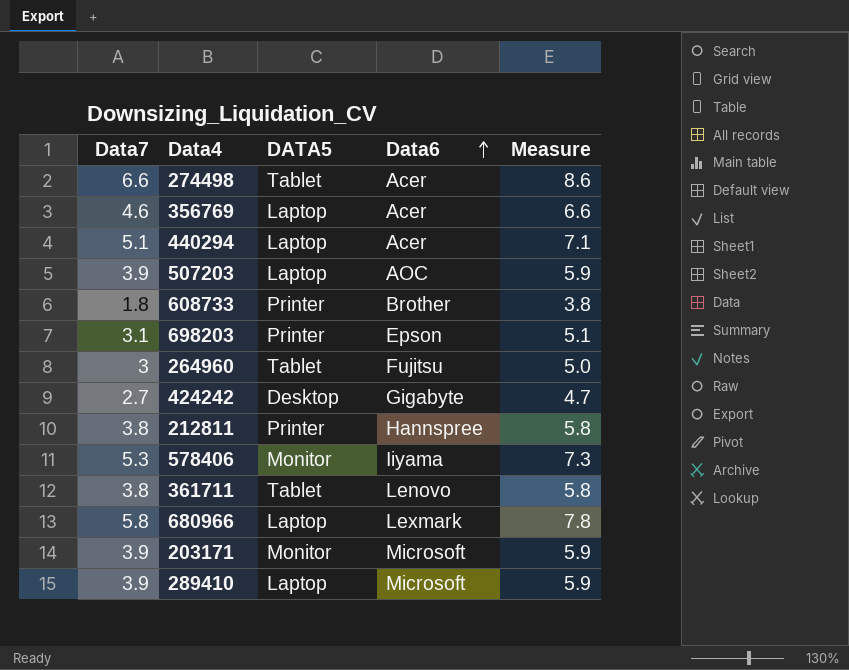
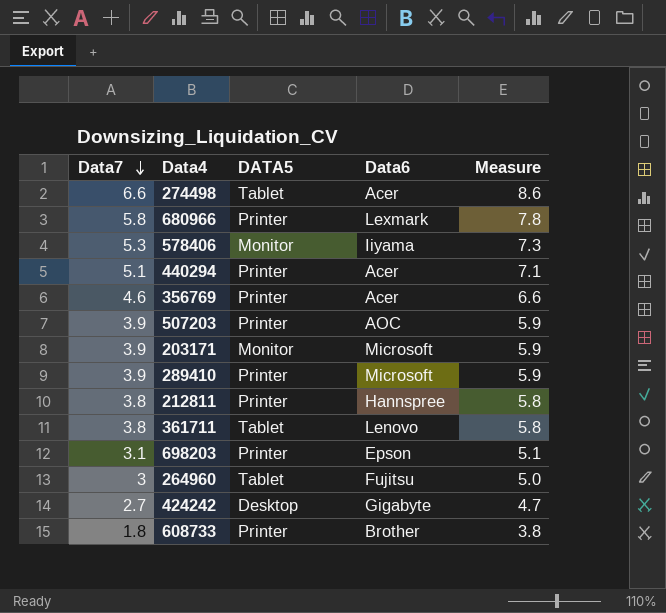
row order: Data6 ascending -> Data7 descending
680966 | DATA5: Laptop -> Printer
440294 | DATA5: Laptop -> Printer
356769 | DATA5: Laptop -> Printer
507203 | DATA5: Laptop -> Printer
289410 | DATA5: Laptop -> Printer

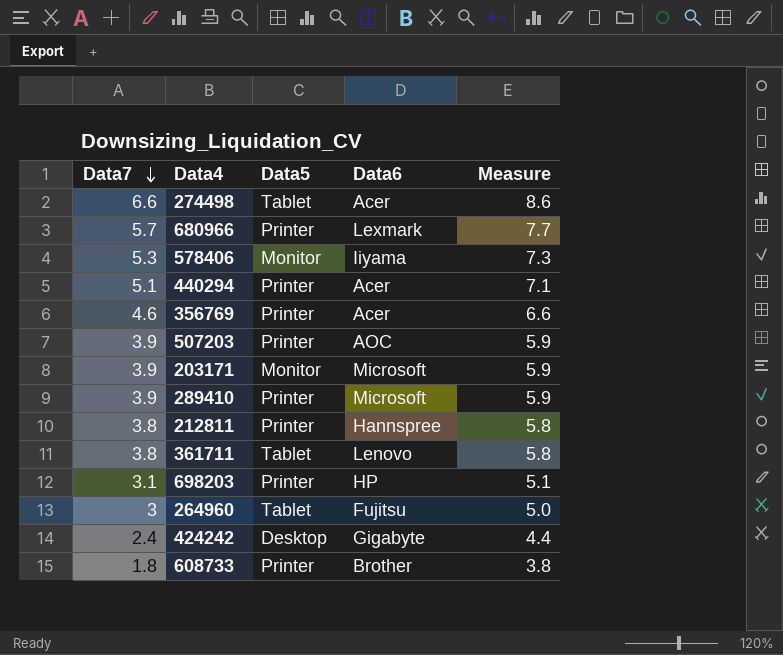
column name: DATA5 -> Data5
680966 | Data7: 5.8 -> 5.7
680966 | Measure: 7.8 -> 7.7
698203 | Data6: Epson -> HP
424242 | Data7: 2.7 -> 2.4
424242 | Measure: 4.7 -> 4.4

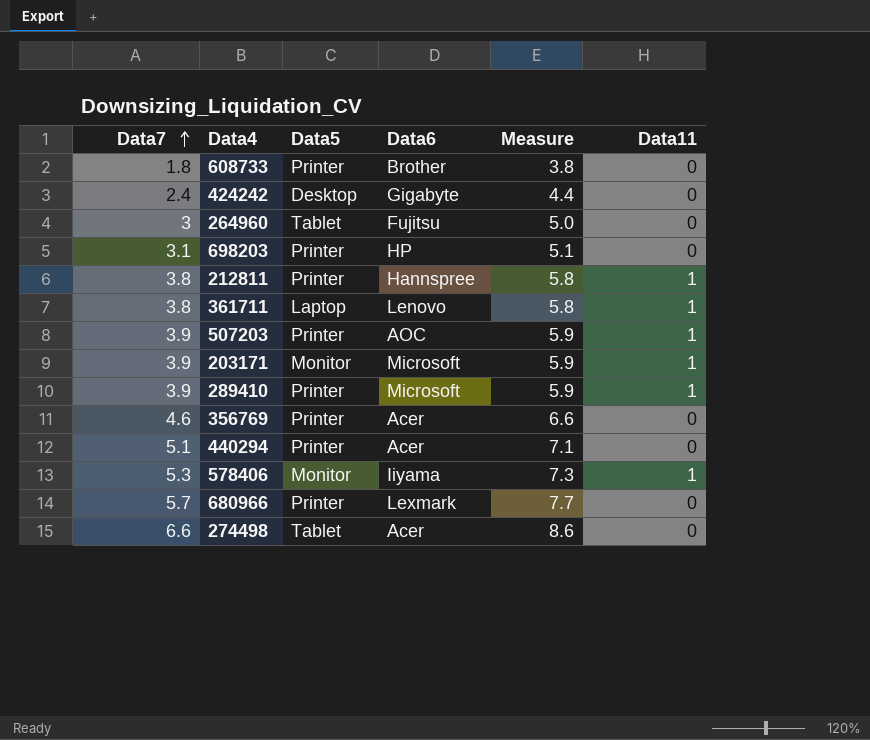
row order: Data7 descending -> Data7 ascending
column Data11 | position: none -> 6
361711 | Data5: Tablet -> Laptop

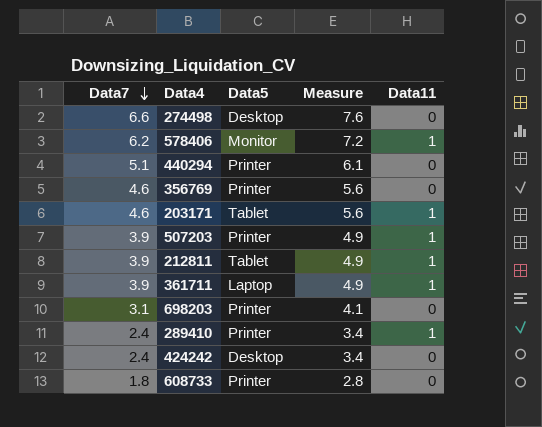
row order: Data7 ascending -> Data7 descending
column Data6 | position: 4 -> none
column Measure | formula: [Data7] + 2 -> [Data7] + 1
row 264960: 3 | Tablet | Fujitsu | 5.0 | 0 -> none
row 680966: 5.7 | Printer | Lexmark | 7.7 | 0 -> none
274498 | Data5: Tablet -> Desktop
578406 | Data7: 5.3 -> 6.2
203171 | Data7: 3.9 -> 4.6
203171 | Data5: Monitor -> Tablet
212811 | Data7: 3.8 -> 3.9
212811 | Data5: Printer -> Tablet
361711 | Data7: 3.8 -> 3.9
289410 | Data7: 3.9 -> 2.4

